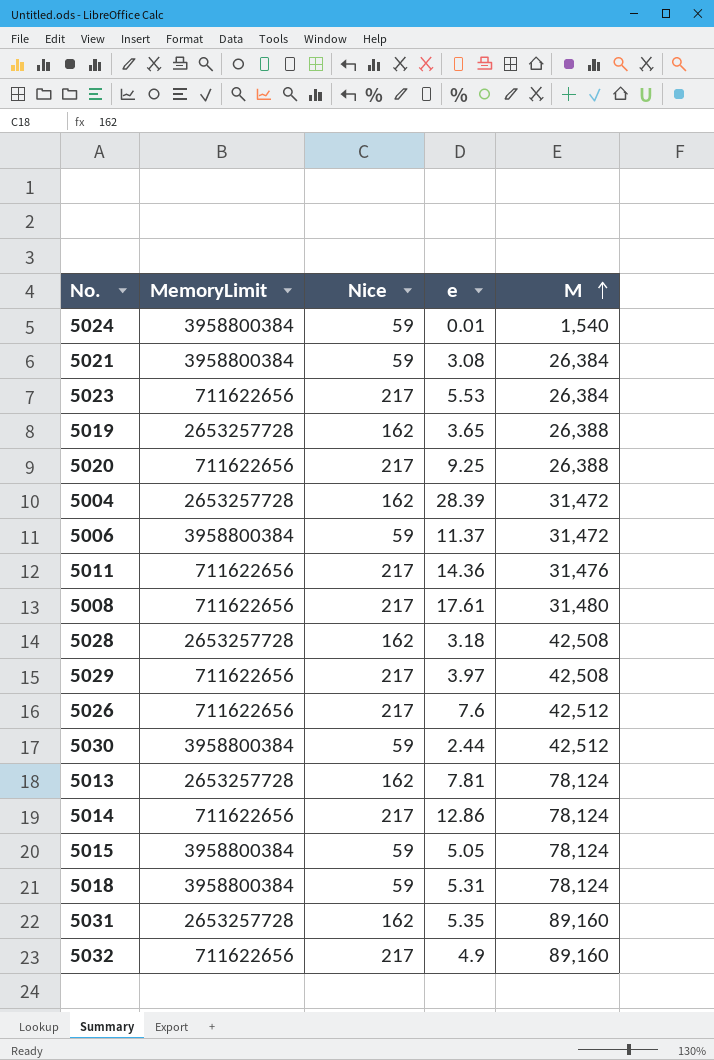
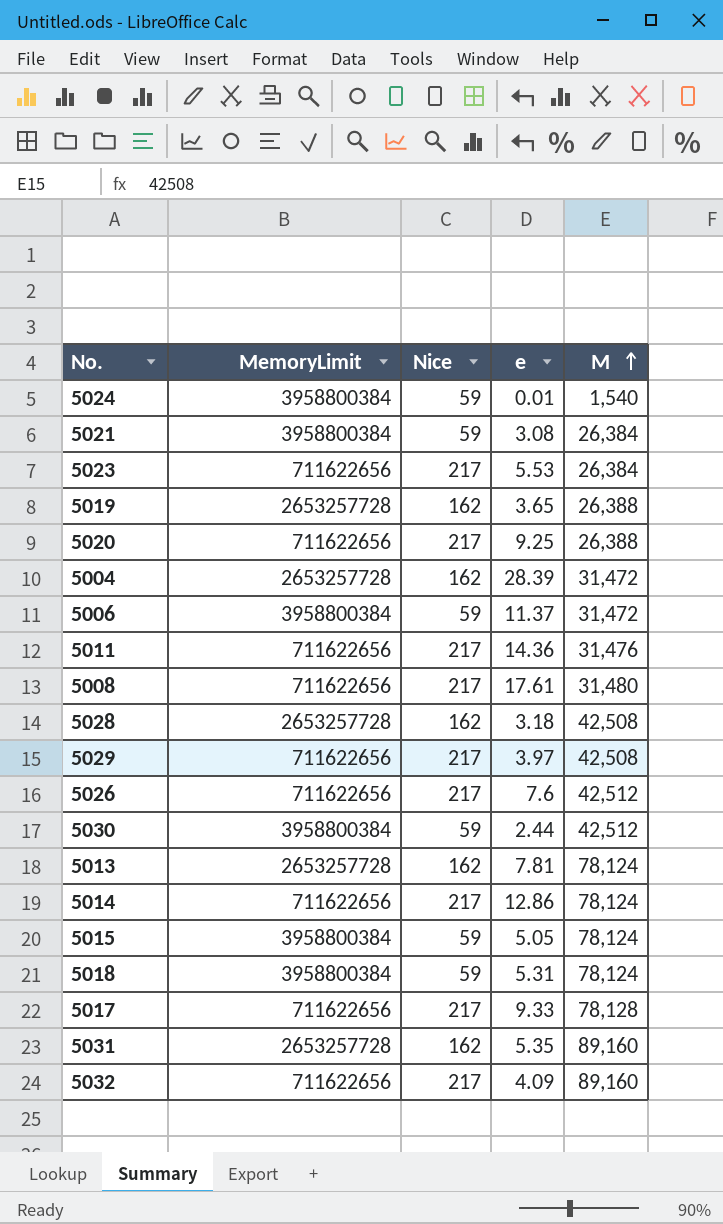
row 5017: none -> 711622656 | 217 | 9.33 | 78,128
5032 | e: 4.9 -> 4.09

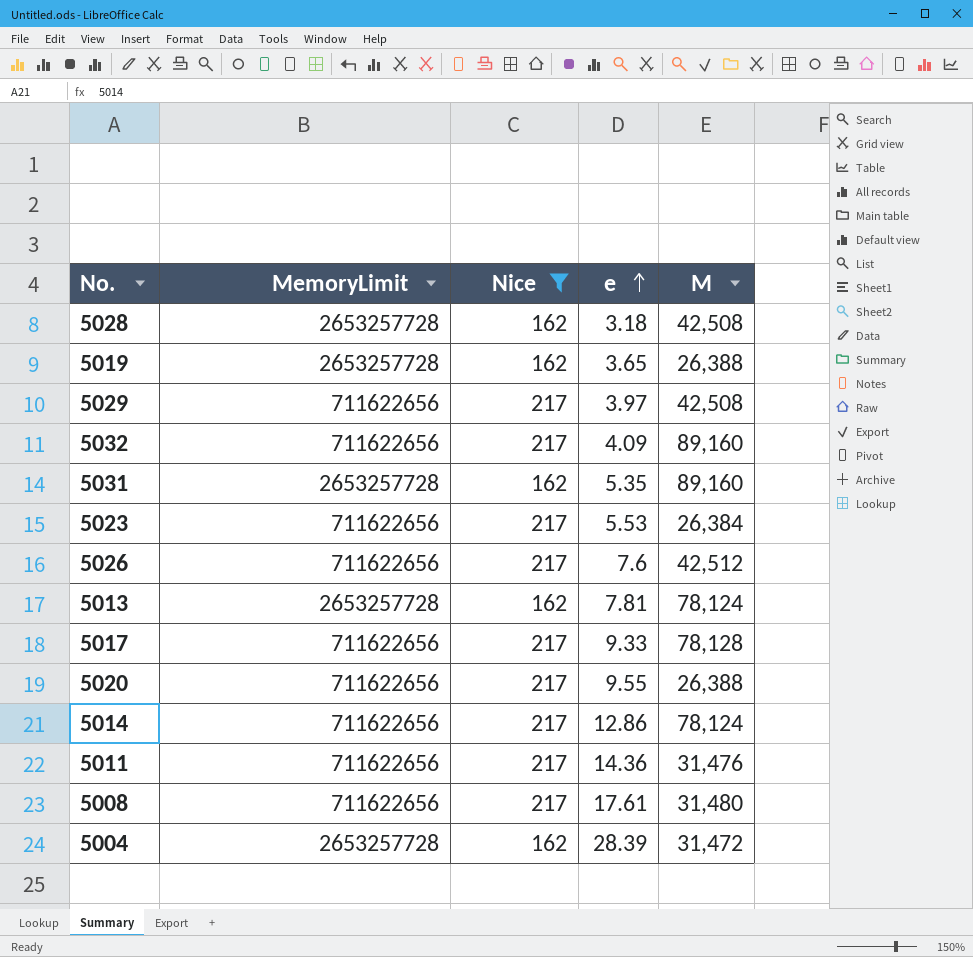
filter: none -> Nice != 59
row order: M ascending -> e ascending
5020 | e: 9.25 -> 9.55

